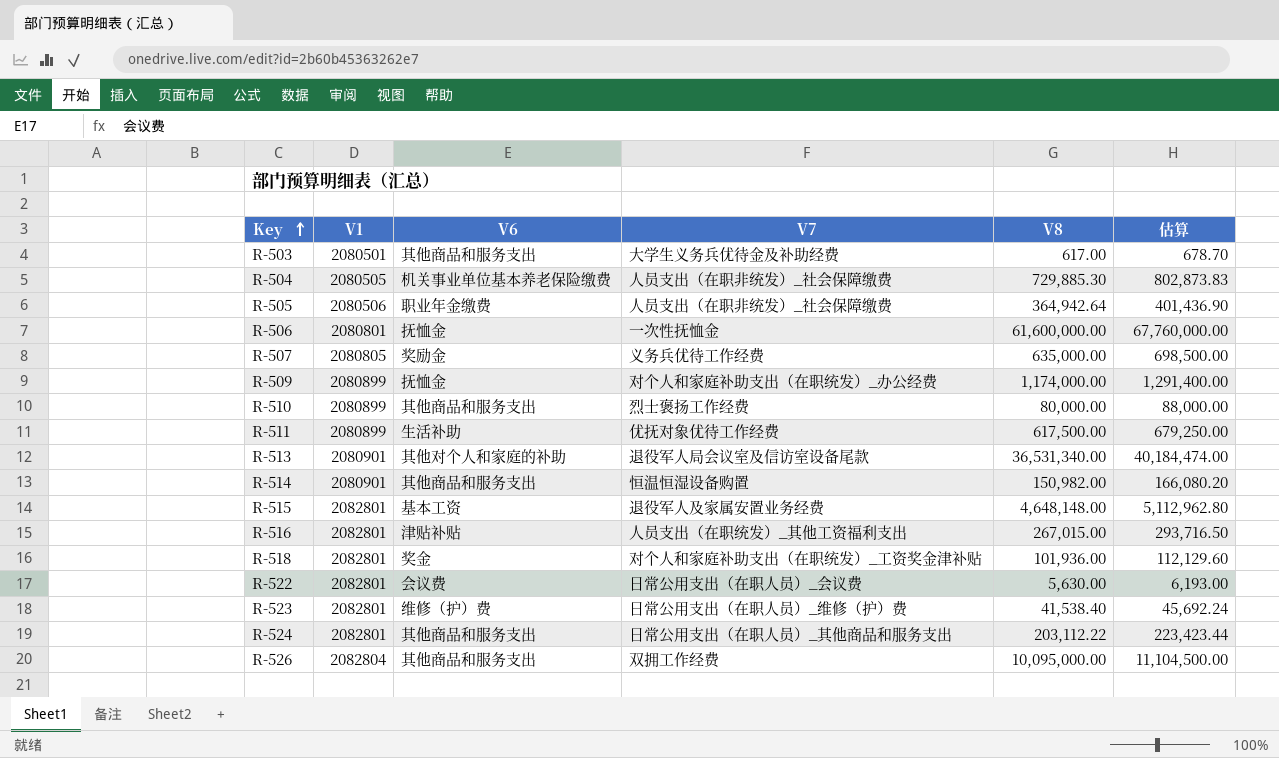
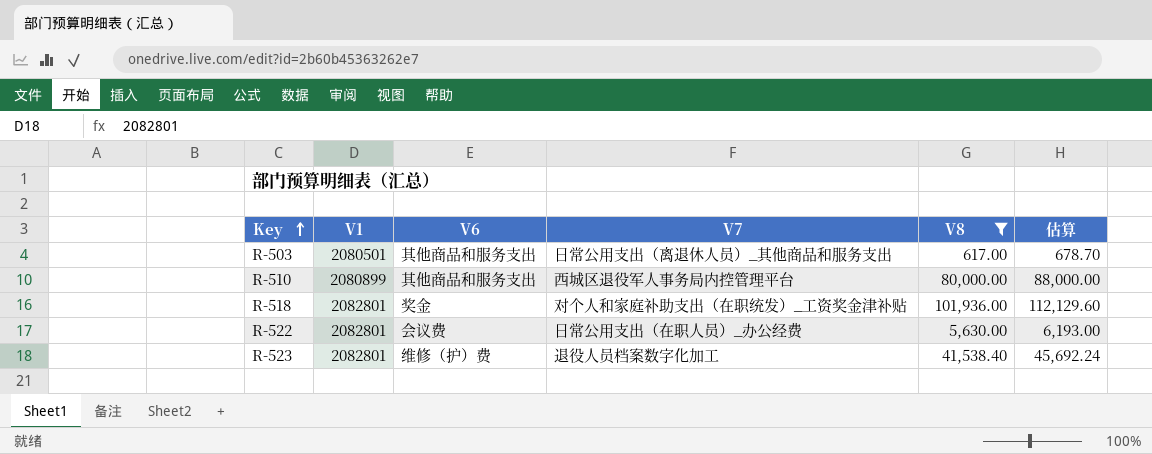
filter: none -> V8 <= 101,936.00
R-503 | V7: 大学生义务兵优待金及补助经费 -> 日常公用支出（离退休人员）_其他商品和服务支出
R-510 | V7: 烈士褒扬工作经费 -> 西城区退役军人事务局内控管理平台
R-522 | V7: 日常公用支出（在职人员）_会议费 -> 日常公用支出（在职人员）_办公经费
R-523 | V7: 日常公用支出（在职人员）_维修（护）费 -> 退役人员档案数字化加工

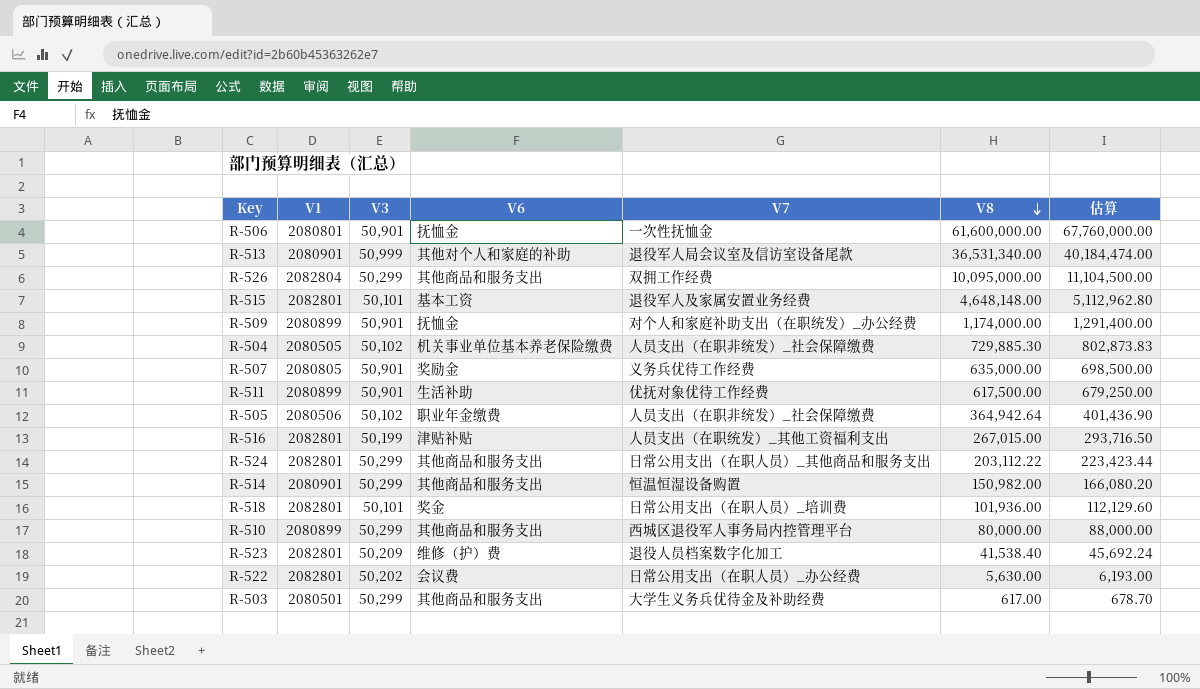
filter: V8 <= 101,936.00 -> none
row order: Key ascending -> V8 descending
column V3 | position: none -> 3
R-518 | V7: 对个人和家庭补助支出（在职统发）_工资奖金津补贴 -> 日常公用支出（在职人员）_培训费
R-503 | V7: 日常公用支出（离退休人员）_其他商品和服务支出 -> 大学生义务兵优待金及补助经费

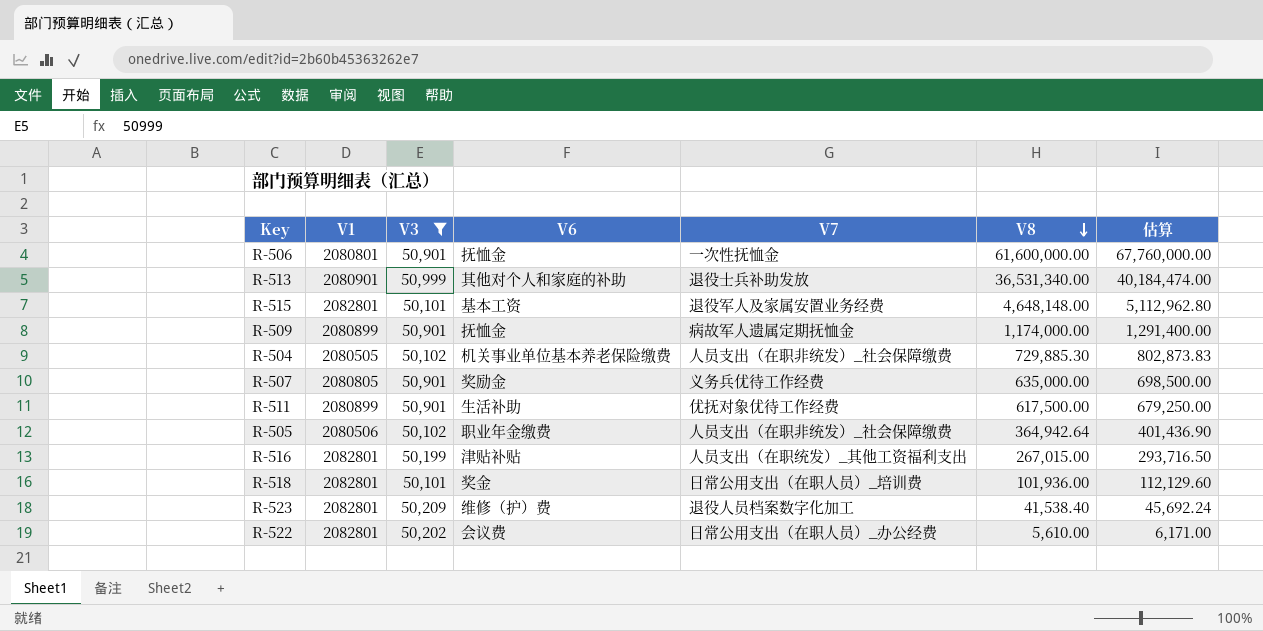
filter: none -> V3 != 50,299
R-513 | V7: 退役军人局会议室及信访室设备尾款 -> 退役士兵补助发放
R-509 | V7: 对个人和家庭补助支出（在职统发）_办公经费 -> 病故军人遗属定期抚恤金
R-522 | V8: 5,630.00 -> 5,610.00
R-522 | 估算: 6,193.00 -> 6,171.00

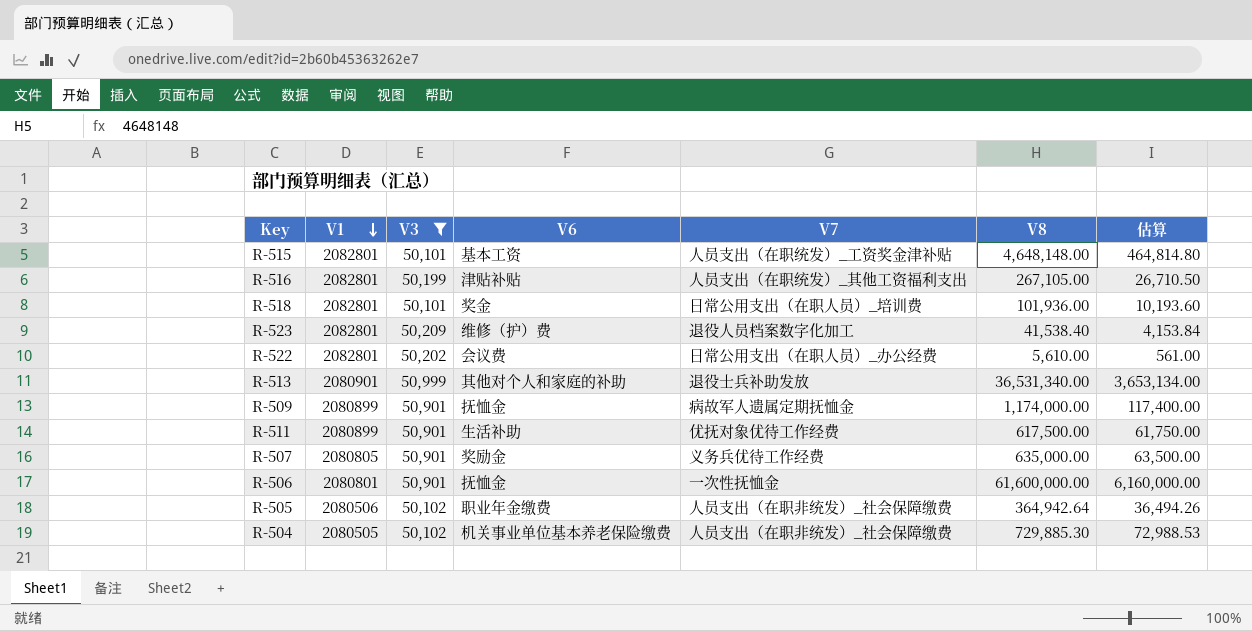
row order: V8 descending -> V1 descending
column 估算 | formula: [V8] * 1.1 -> [V8] * 0.1
R-515 | V7: 退役军人及家属安置业务经费 -> 人员支出（在职统发）_工资奖金津补贴
R-516 | V8: 267,015.00 -> 267,105.00

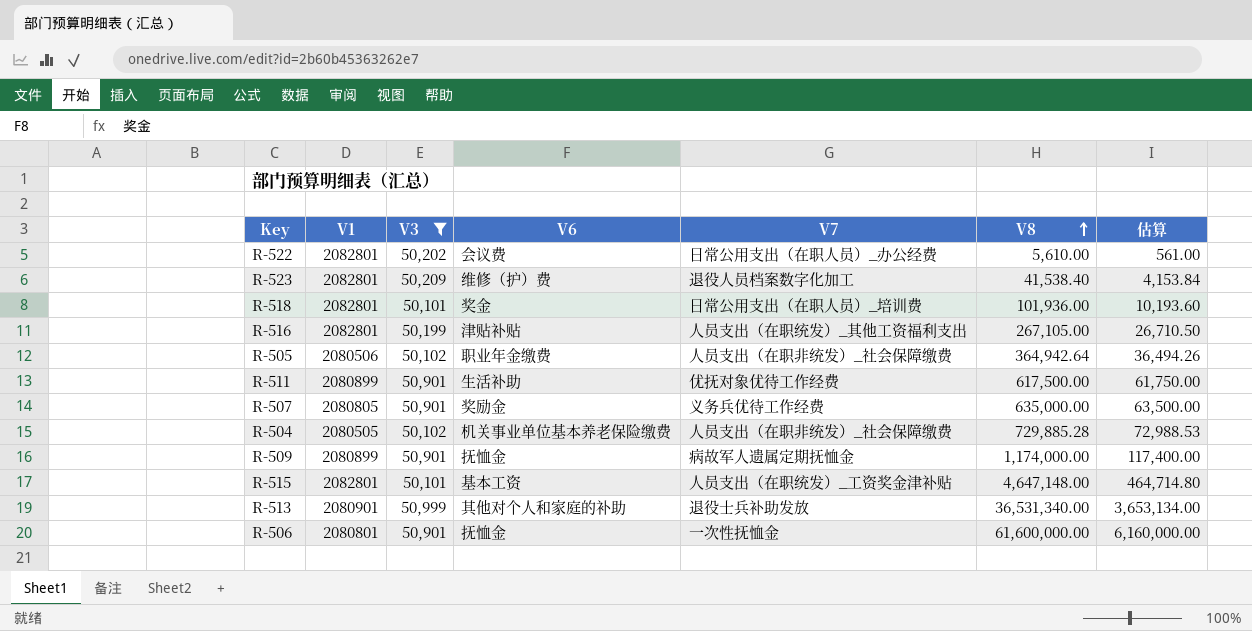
row order: V1 descending -> V8 ascending
R-504 | V8: 729,885.30 -> 729,885.28
R-515 | V8: 4,648,148.00 -> 4,647,148.00
R-515 | 估算: 464,814.80 -> 464,714.80

